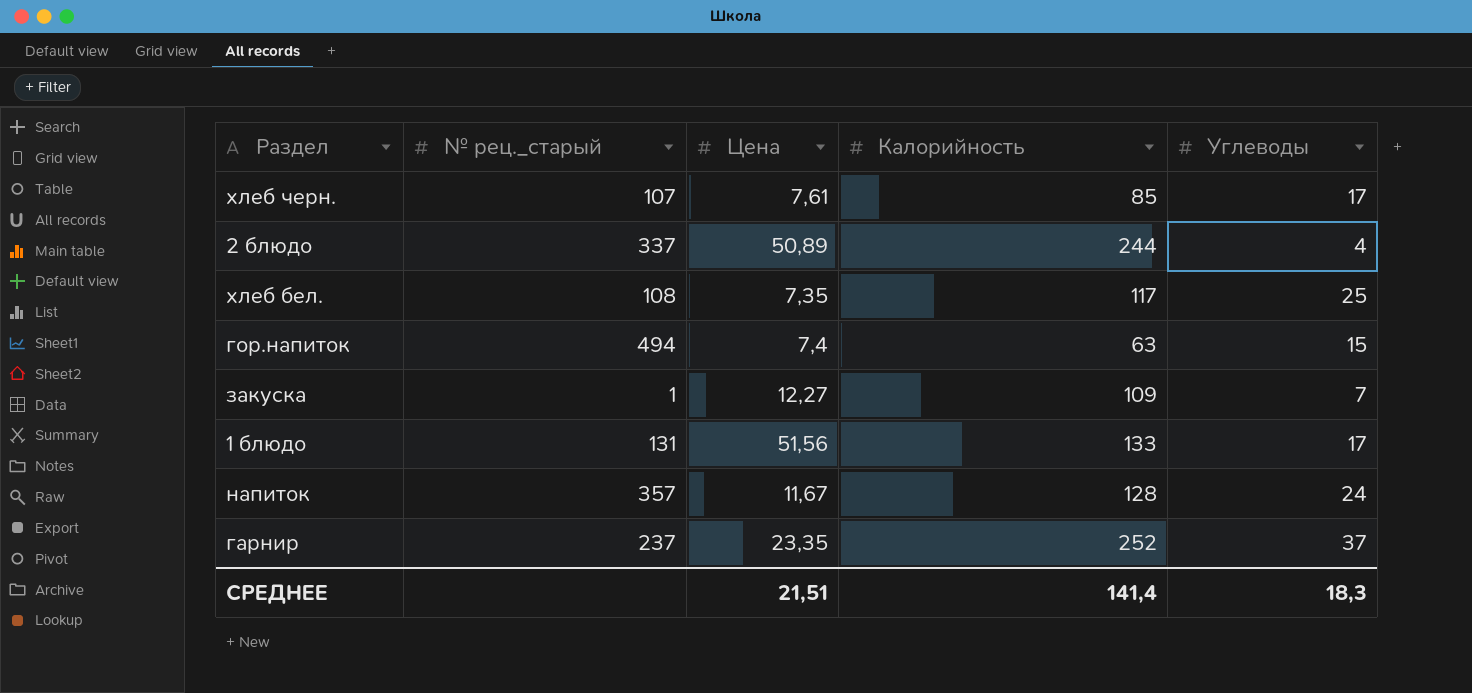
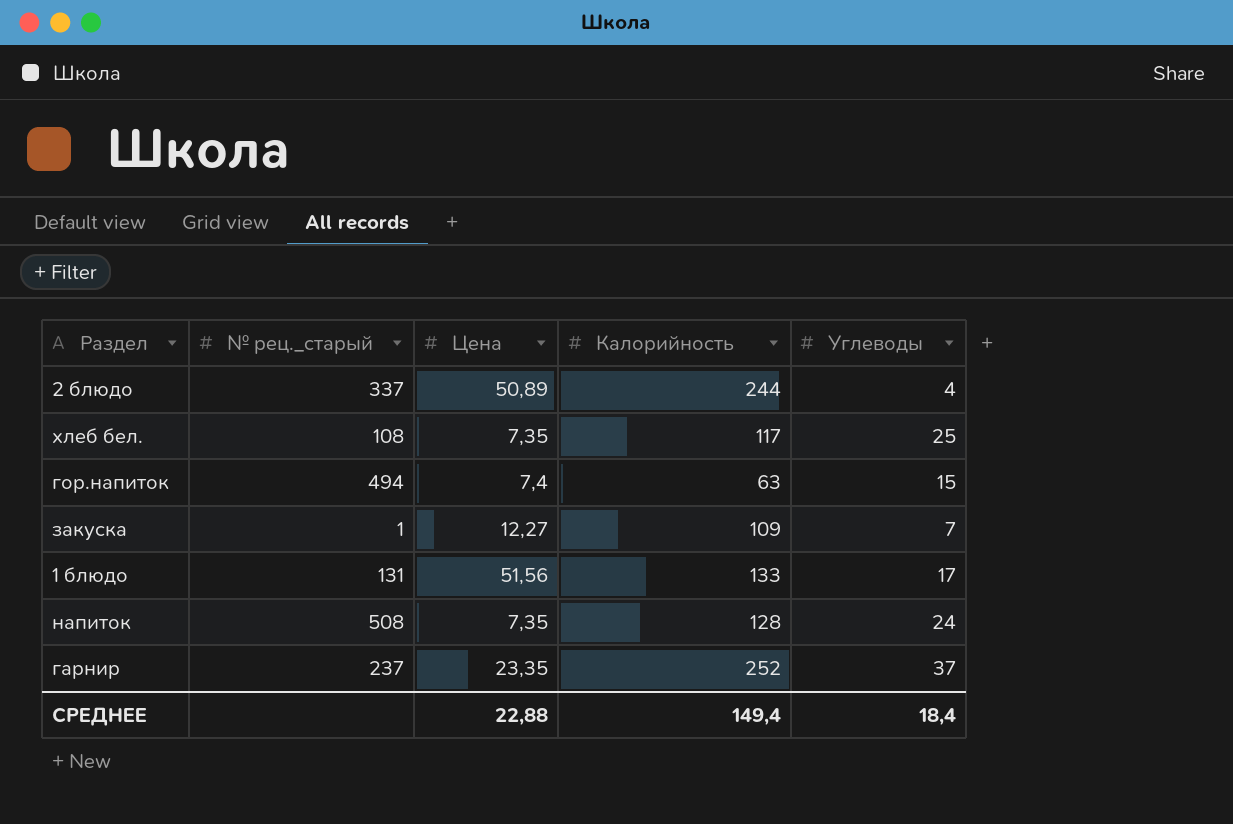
row хлеб черн.: 107 | 7,61 | 85 | 17 -> none
напиток | № рец._старый: 357 -> 508
напиток | Цена: 11,67 -> 7,35
СРЕДНЕЕ | Цена: 21,51 -> 22,88
СРЕДНЕЕ | Калорийность: 141,4 -> 149,4
СРЕДНЕЕ | Углеводы: 18,3 -> 18,4

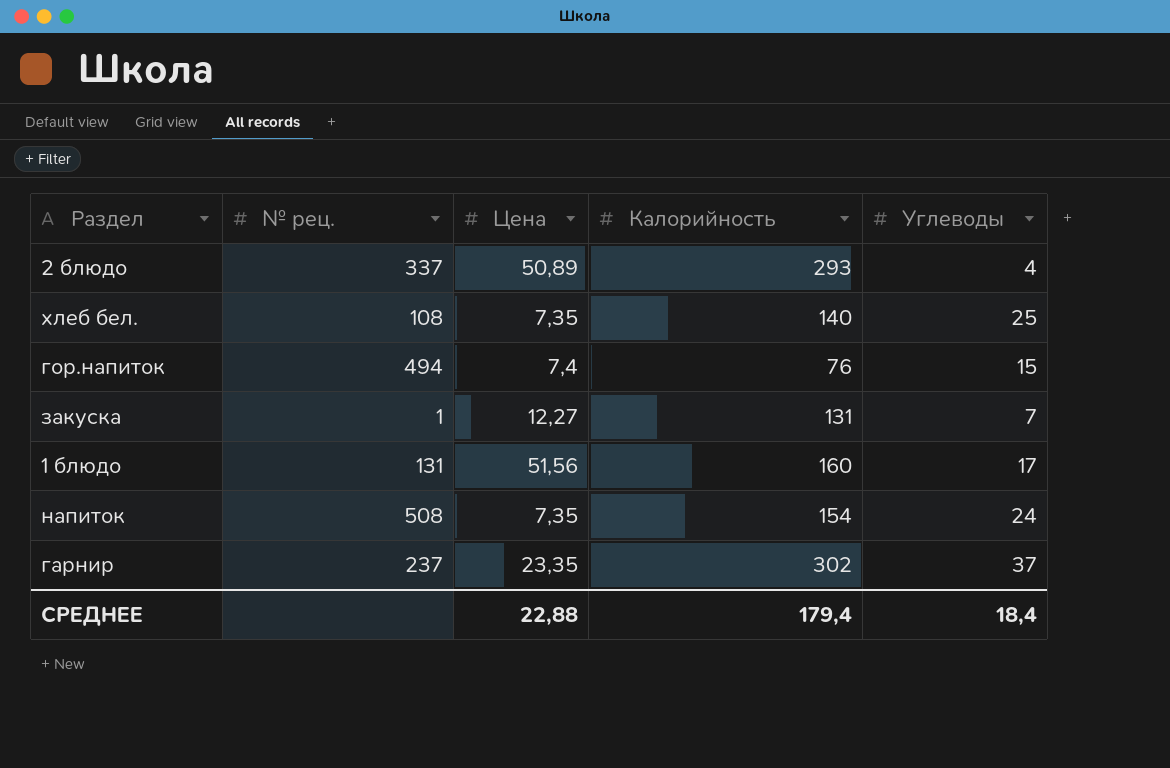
column name: № рец._старый -> № рец.
2 блюдо | Калорийность: 244 -> 293
хлеб бел. | Калорийность: 117 -> 140
гор.напиток | Калорийность: 63 -> 76
закуска | Калорийность: 109 -> 131
1 блюдо | Калорийность: 133 -> 160
напиток | Калорийность: 128 -> 154
гарнир | Калорийность: 252 -> 302
СРЕДНЕЕ | Калорийность: 149,4 -> 179,4

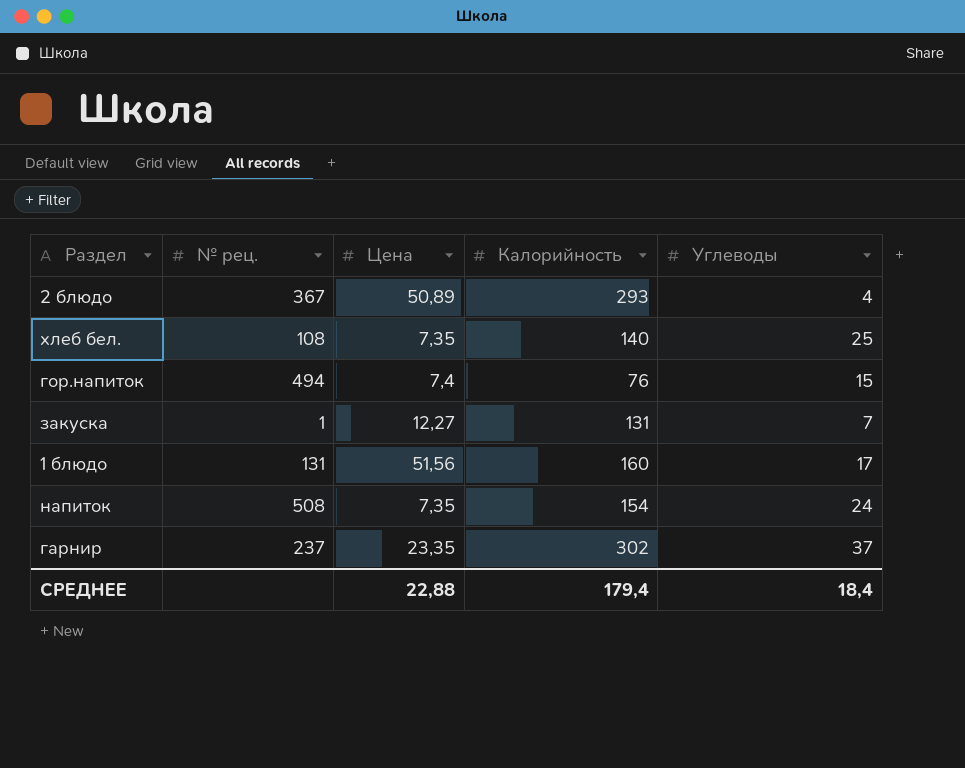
2 блюдо | № рец.: 337 -> 367

